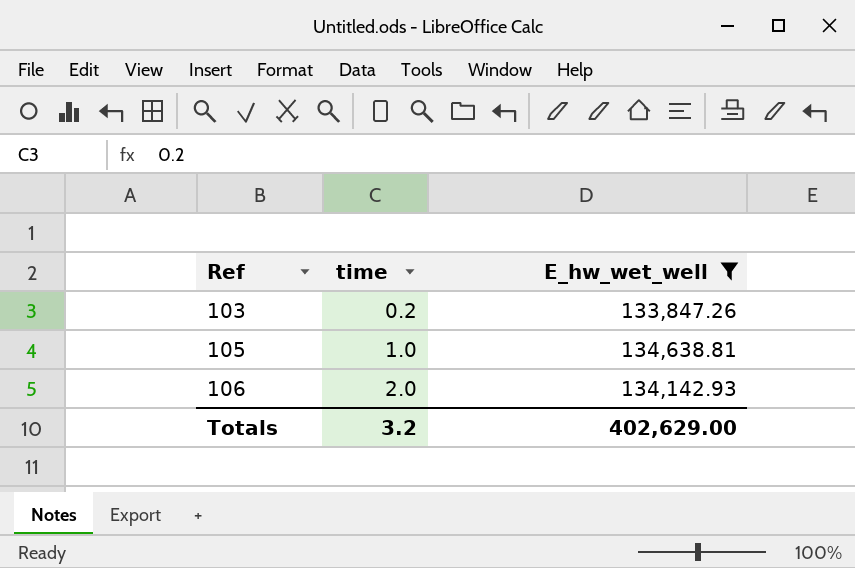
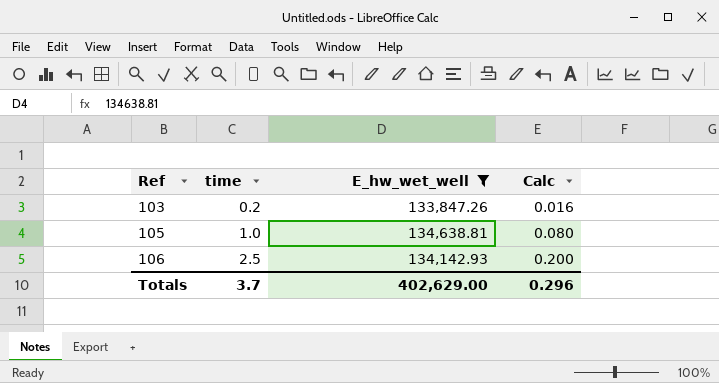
column Calc | formula: none -> [time] * 0.08
106 | time: 2.0 -> 2.5
Totals | time: 3.2 -> 3.7

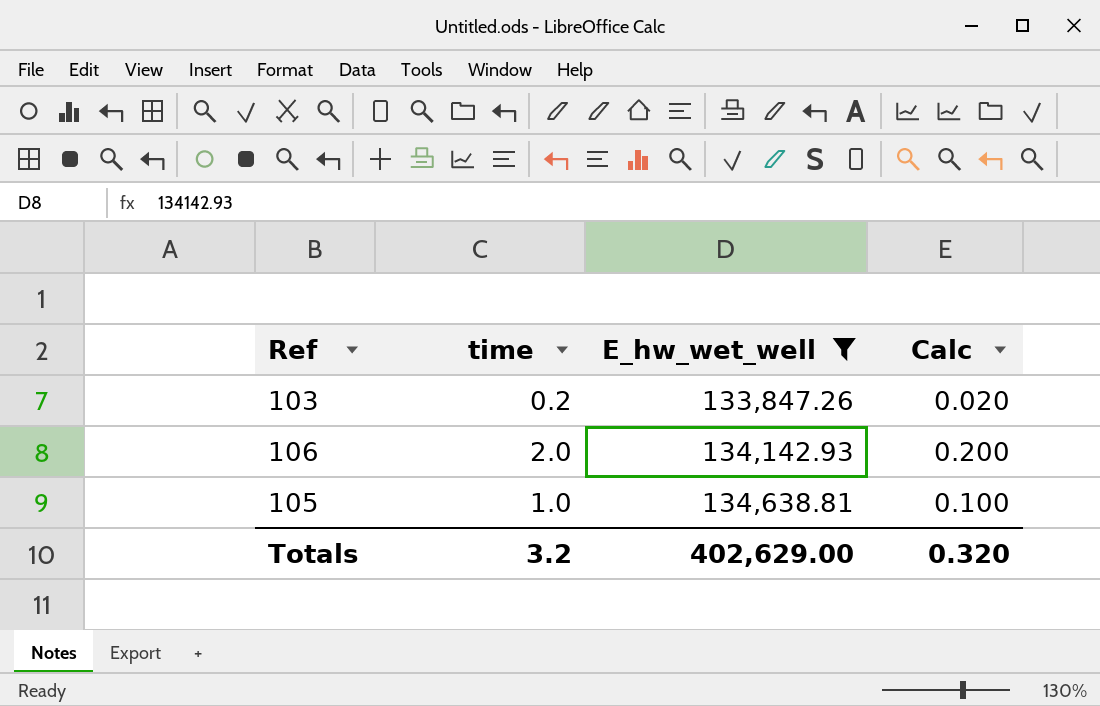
row order: Ref ascending -> E_hw_wet_well ascending
column Calc | formula: [time] * 0.08 -> [time] * 0.1
106 | time: 2.5 -> 2.0
Totals | time: 3.7 -> 3.2
Totals | Calc: 0.296 -> 0.320

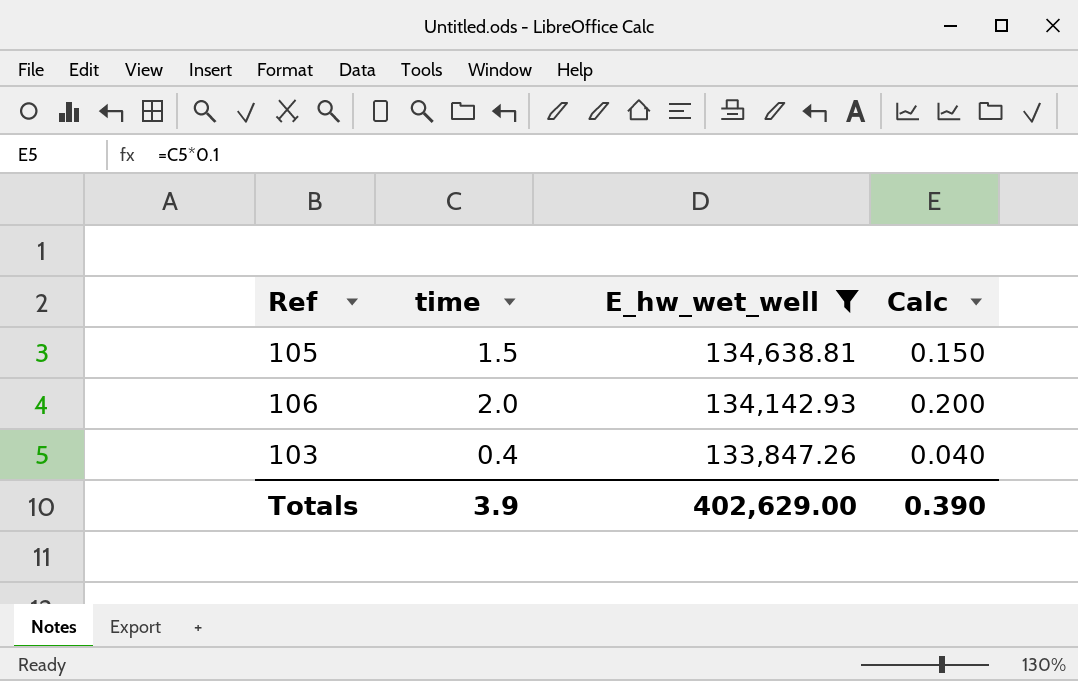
row order: E_hw_wet_well ascending -> E_hw_wet_well descending
105 | time: 1.0 -> 1.5
105 | Calc: 0.100 -> 0.150
103 | time: 0.2 -> 0.4
103 | Calc: 0.020 -> 0.040
Totals | time: 3.2 -> 3.9
Totals | Calc: 0.320 -> 0.390

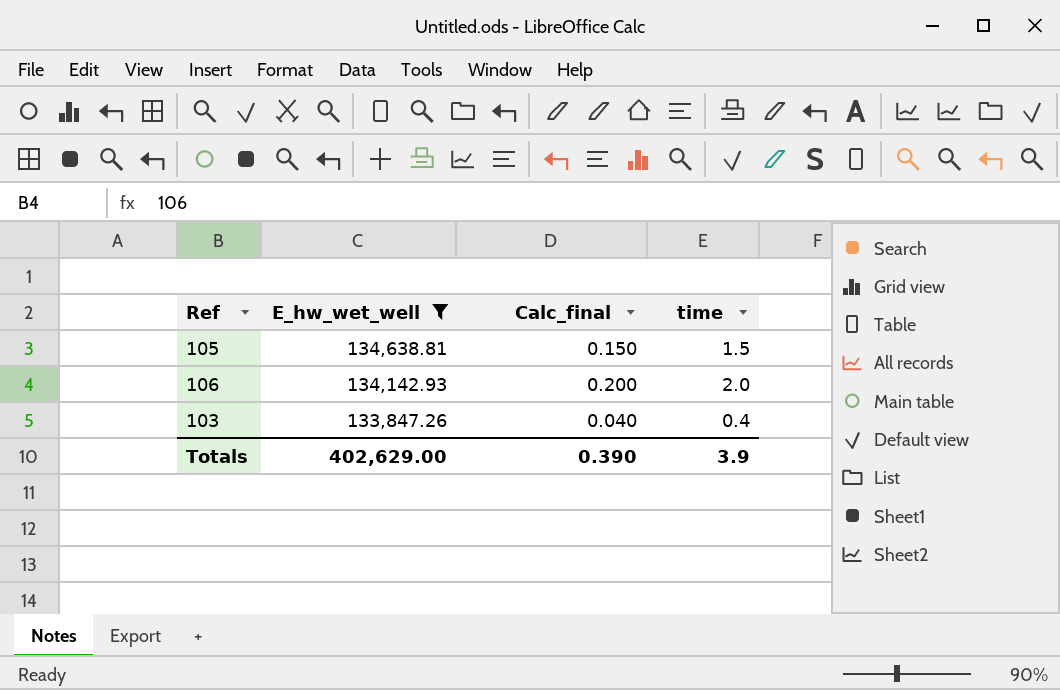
column name: Calc -> Calc_final
column time | position: 2 -> 4

